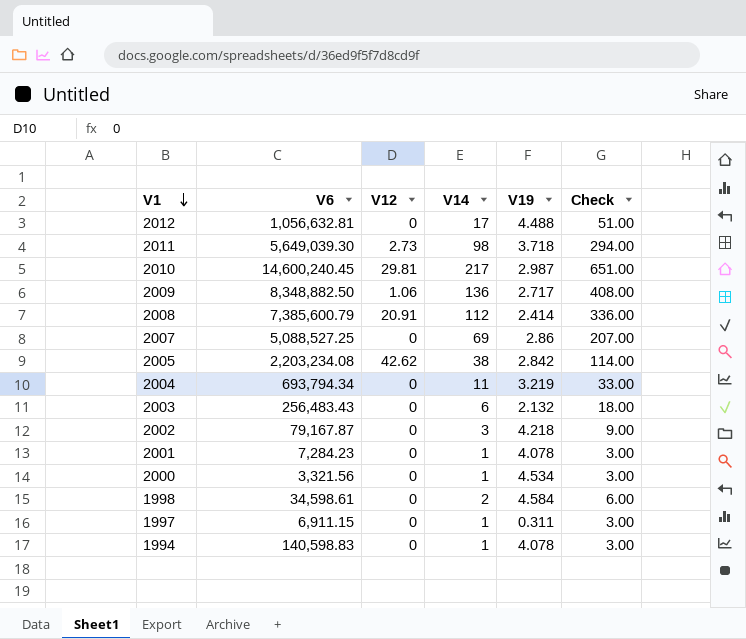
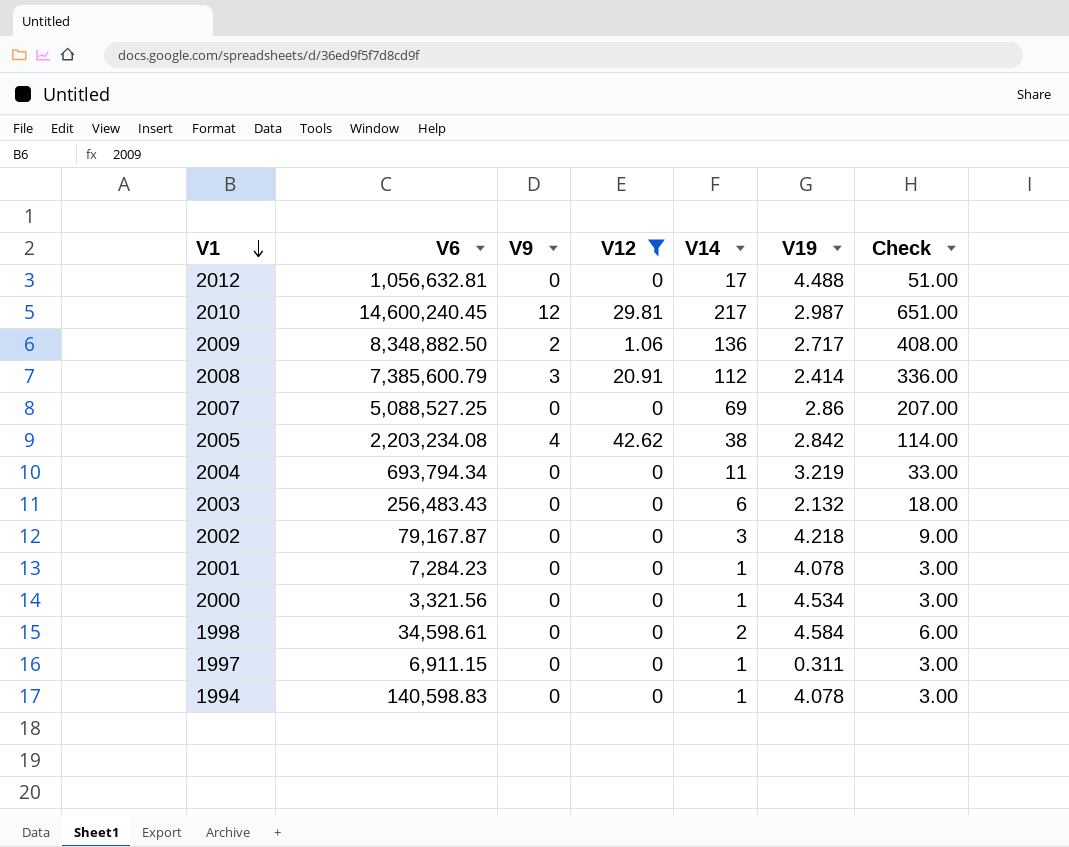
filter: none -> V12 != 2.73
column V9 | position: none -> 3

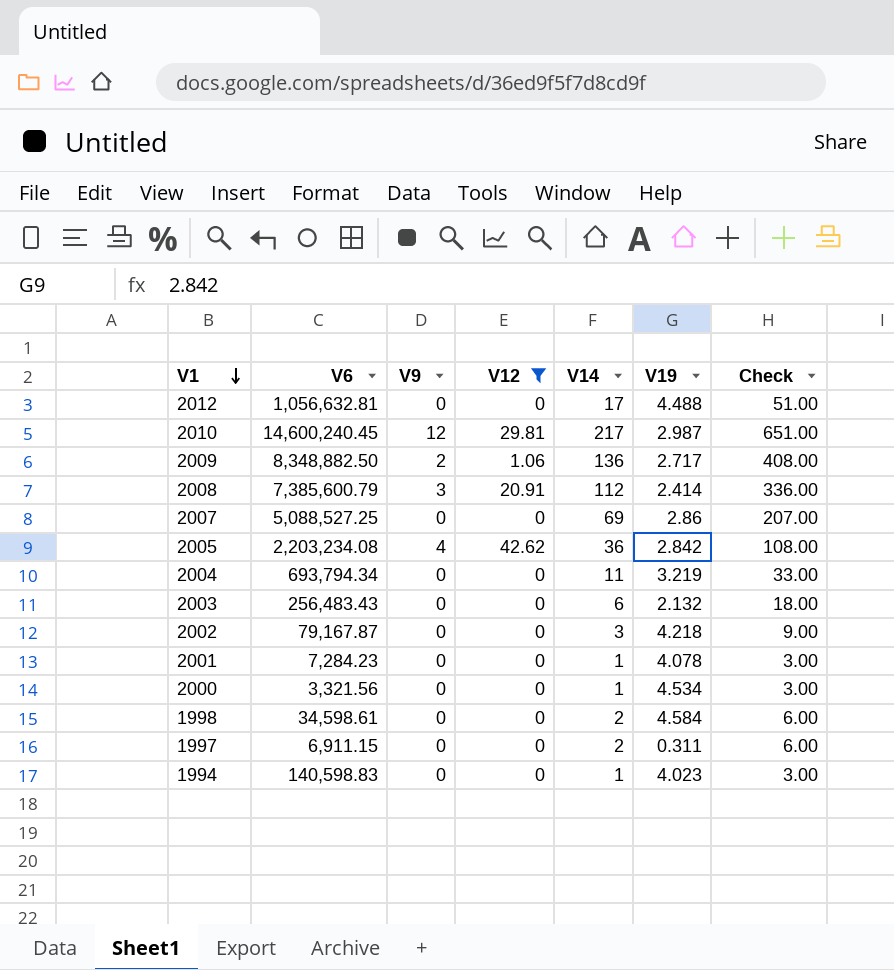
2005 | V14: 38 -> 36
2005 | Check: 114.00 -> 108.00
1997 | V14: 1 -> 2
1997 | Check: 3.00 -> 6.00
1994 | V19: 4.078 -> 4.023

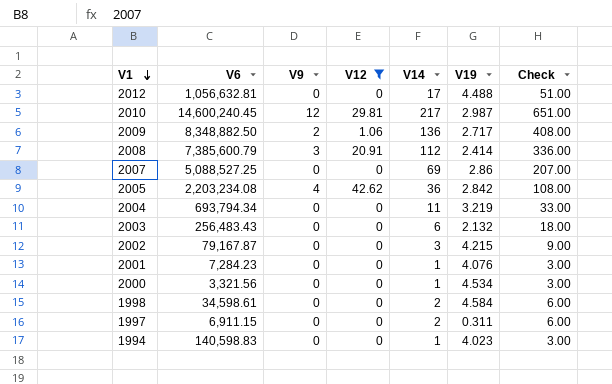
2002 | V19: 4.218 -> 4.215
2001 | V19: 4.078 -> 4.076

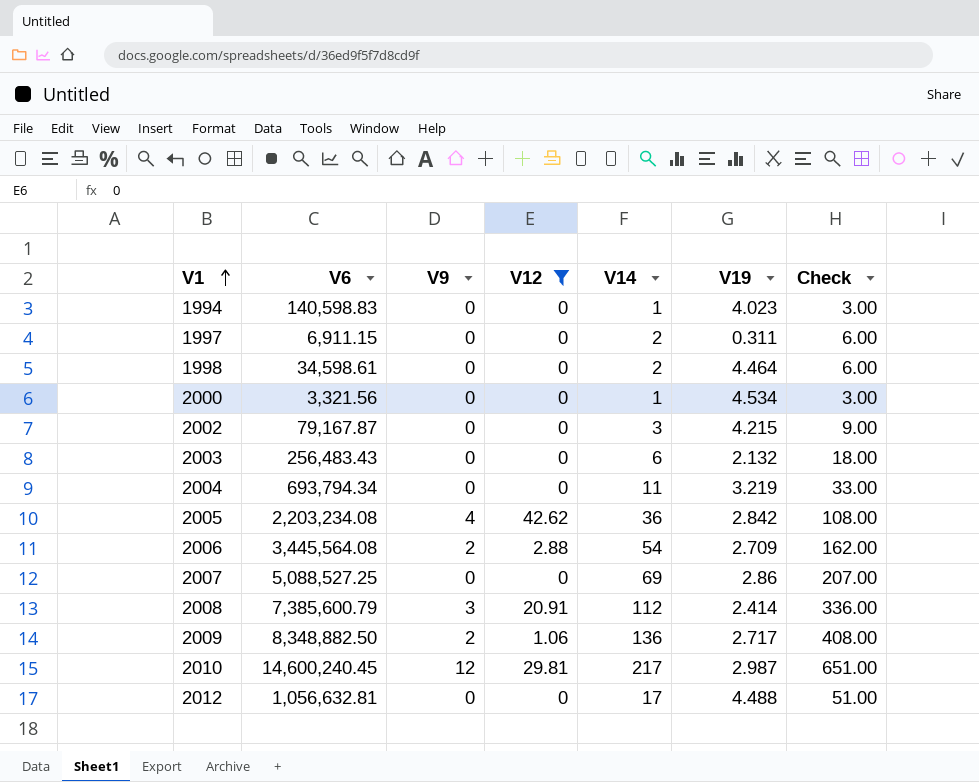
row order: V1 descending -> V1 ascending
row 2001: 7,284.23 | 0 | 0 | 1 | 4.076 | 3.00 -> none
1998 | V19: 4.584 -> 4.464
row 2006: none -> 3,445,564.08 | 2 | 2.88 | 54 | 2.709 | 162.00

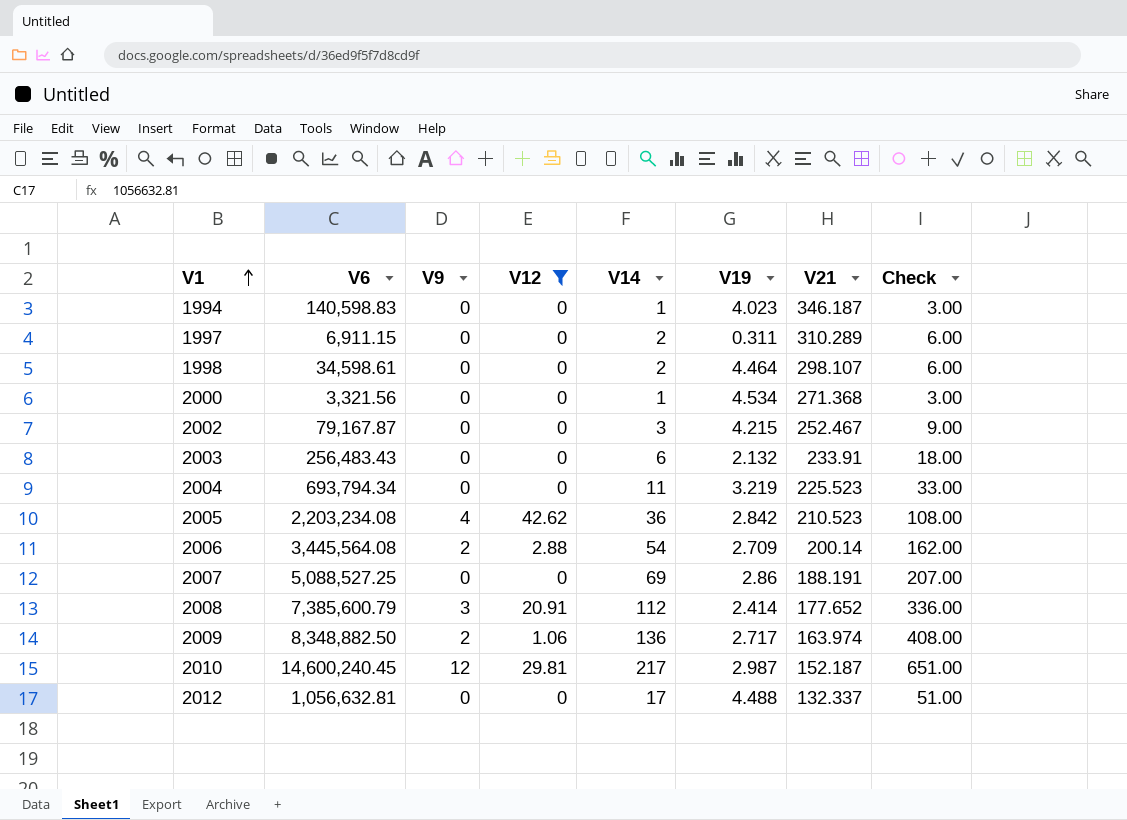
column V21 | position: none -> 7

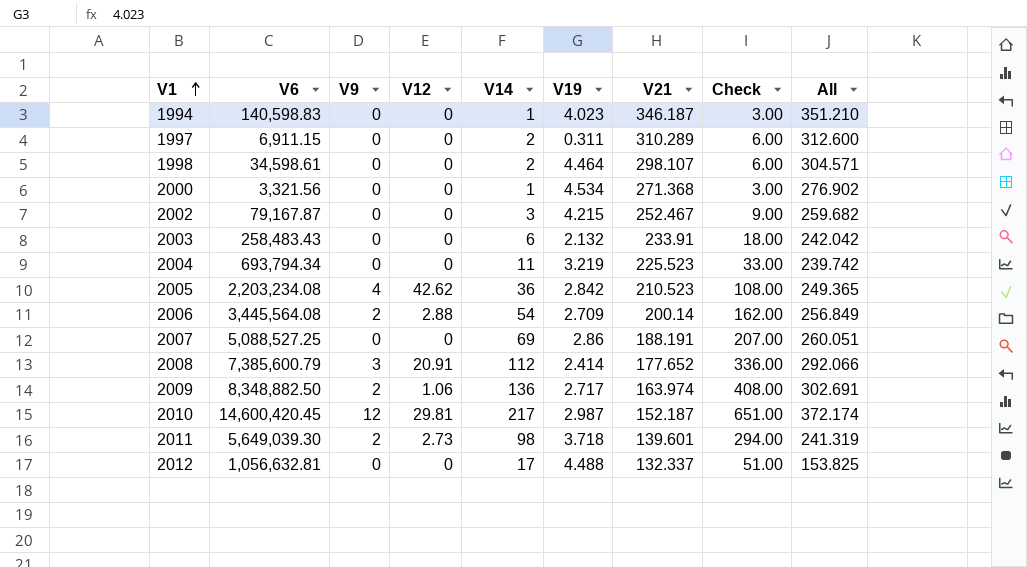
filter: V12 != 2.73 -> none
column All | formula: none -> [V14] + [V19] + [V21]
2003 | V6: 256,483.43 -> 258,483.43
2010 | V6: 14,600,240.45 -> 14,600,420.45

